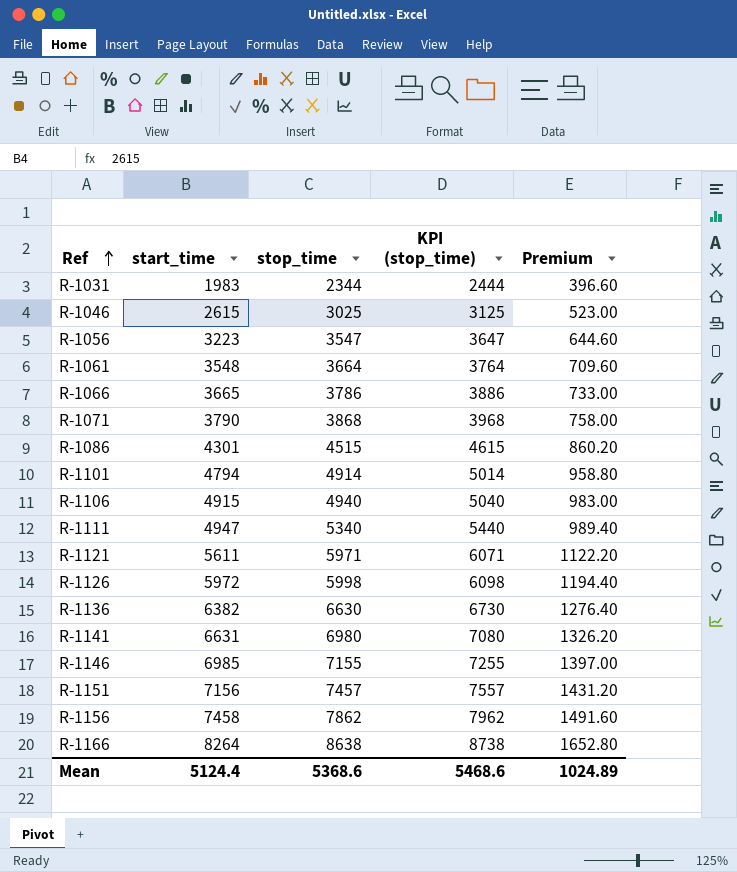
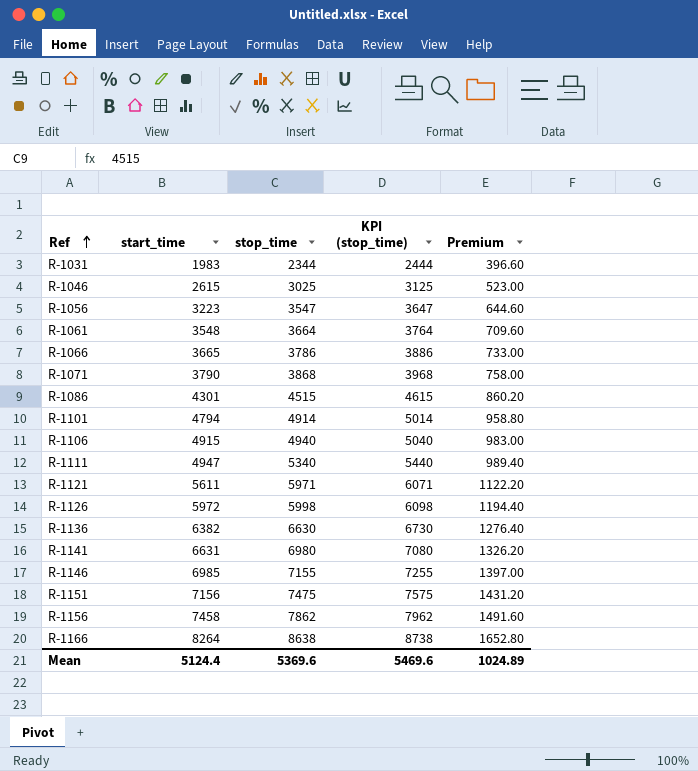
R-1151 | stop_time: 7457 -> 7475
R-1151 | KPI (stop_time): 7557 -> 7575
Mean | stop_time: 5368.6 -> 5369.6
Mean | KPI (stop_time): 5468.6 -> 5469.6

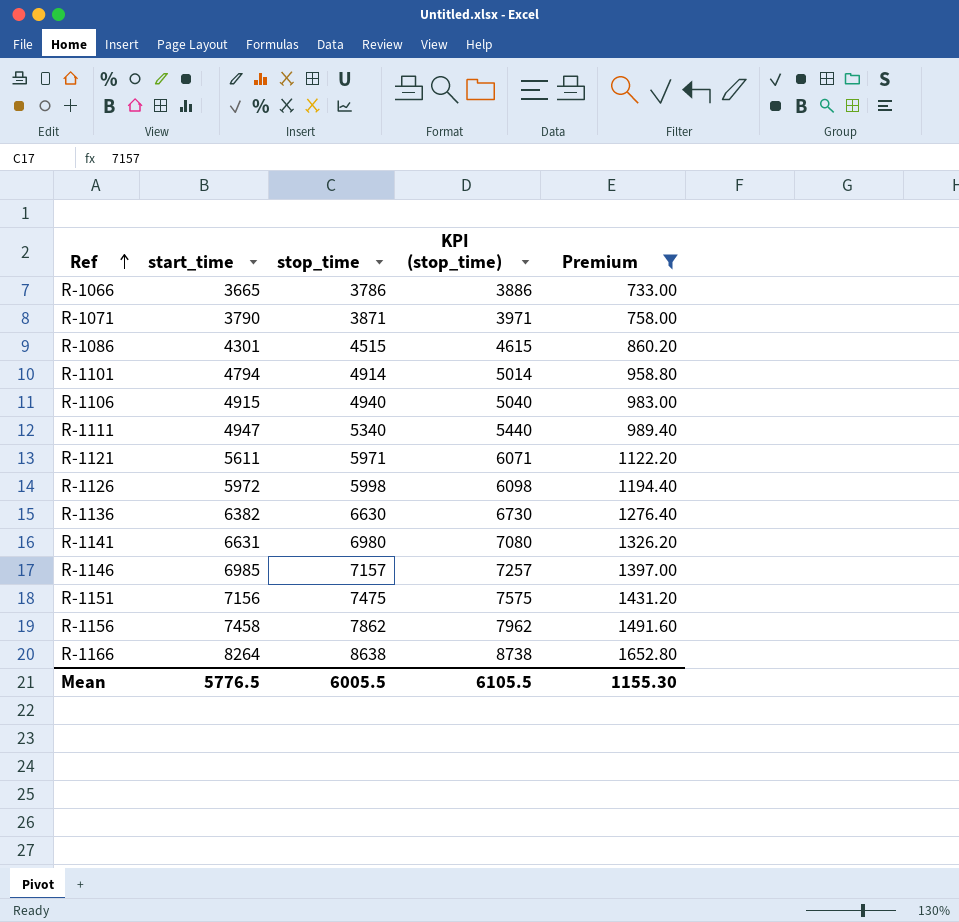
filter: none -> Premium >= 733.00
R-1071 | stop_time: 3868 -> 3871
R-1071 | KPI (stop_time): 3968 -> 3971
R-1146 | stop_time: 7155 -> 7157
R-1146 | KPI (stop_time): 7255 -> 7257
Mean | start_time: 5124.4 -> 5776.5
Mean | stop_time: 5369.6 -> 6005.5
Mean | KPI (stop_time): 5469.6 -> 6105.5
Mean | Premium: 1024.89 -> 1155.30

